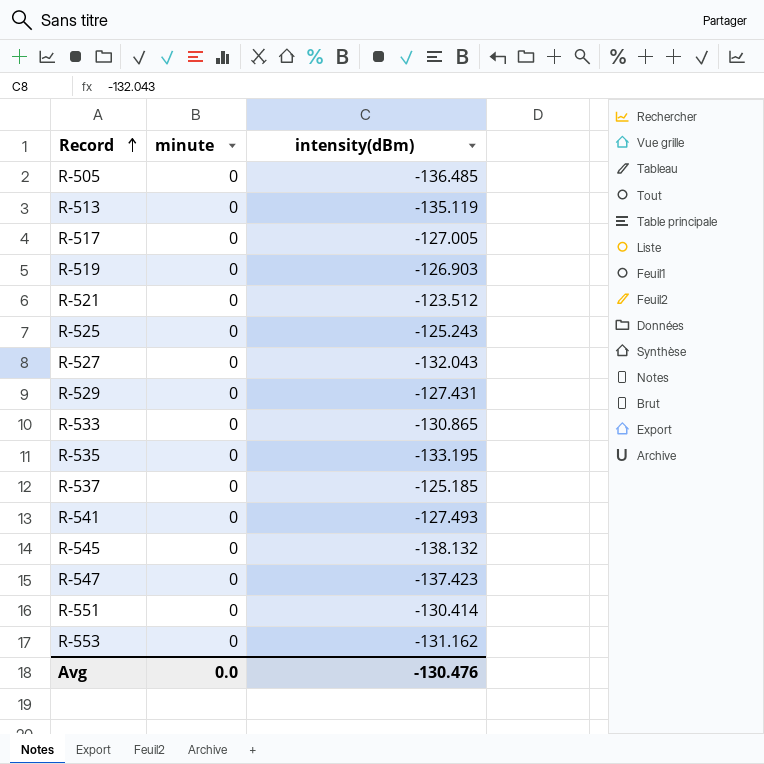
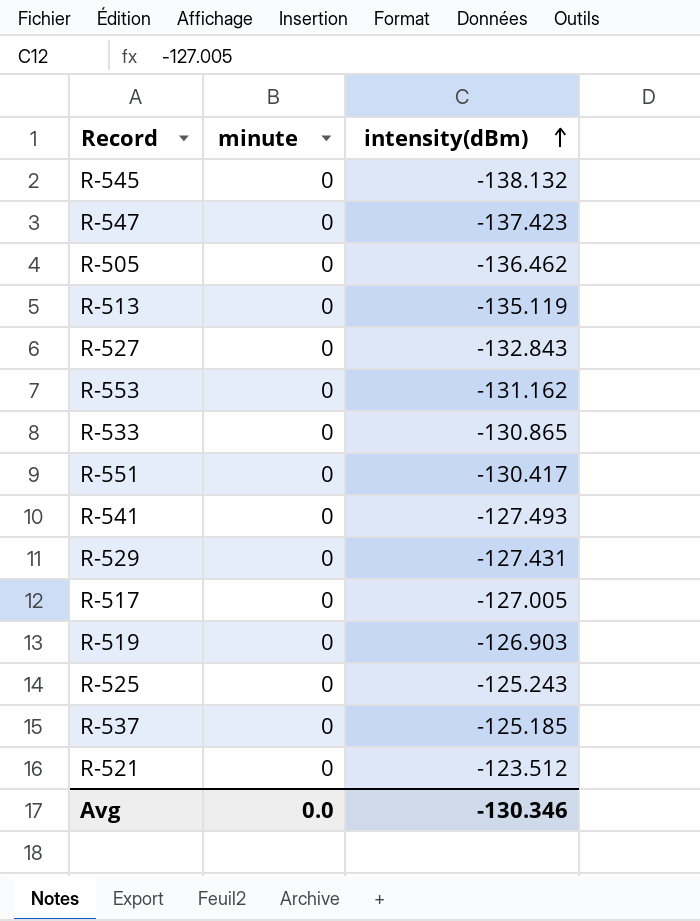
row order: Record ascending -> intensity(dBm) ascending
row R-535: 0 | -133.195 -> none
R-505 | intensity(dBm): -136.485 -> -136.462
R-527 | intensity(dBm): -132.043 -> -132.843
R-551 | intensity(dBm): -130.414 -> -130.417
Avg | intensity(dBm): -130.476 -> -130.346

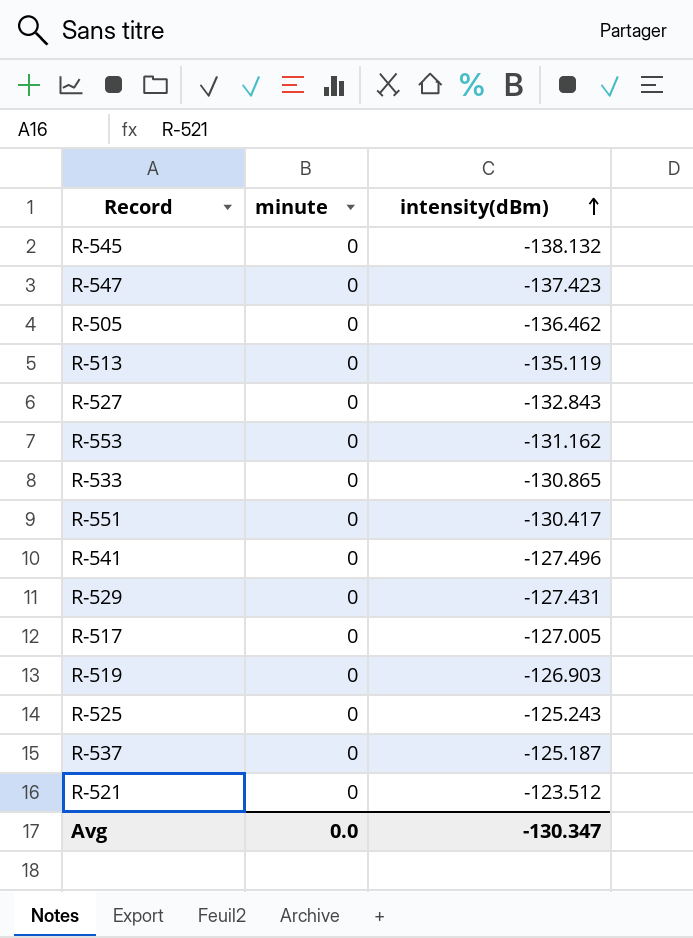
R-541 | intensity(dBm): -127.493 -> -127.496
R-537 | intensity(dBm): -125.185 -> -125.187
Avg | intensity(dBm): -130.346 -> -130.347

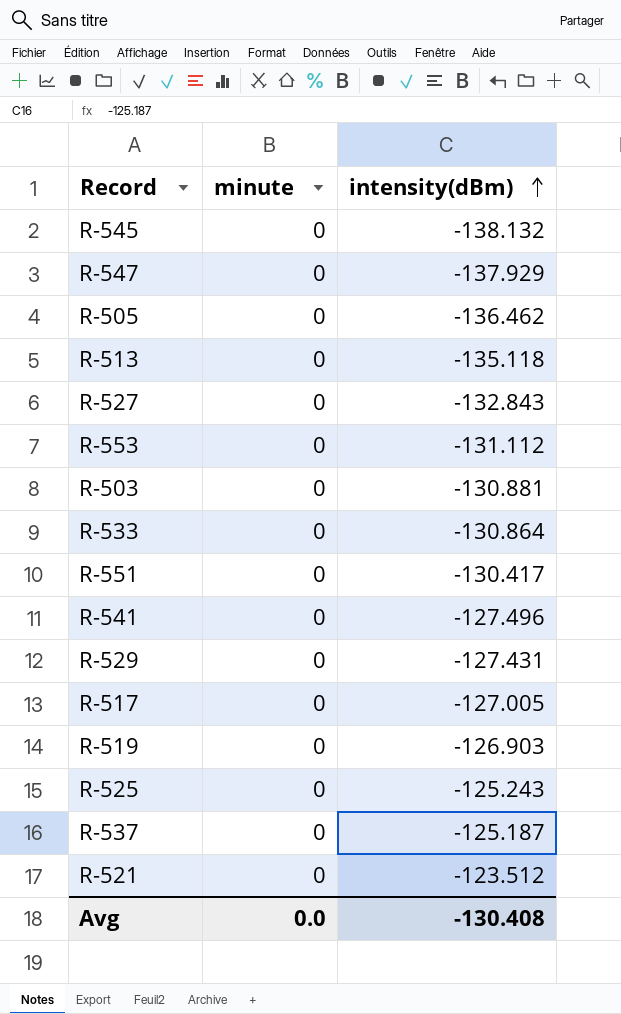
R-547 | intensity(dBm): -137.423 -> -137.929
R-513 | intensity(dBm): -135.119 -> -135.118
R-553 | intensity(dBm): -131.162 -> -131.112
row R-503: none -> 0 | -130.881
R-533 | intensity(dBm): -130.865 -> -130.864
Avg | intensity(dBm): -130.347 -> -130.408

